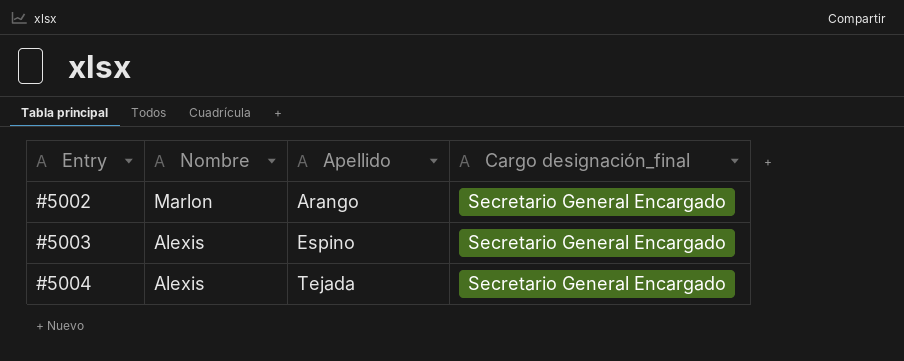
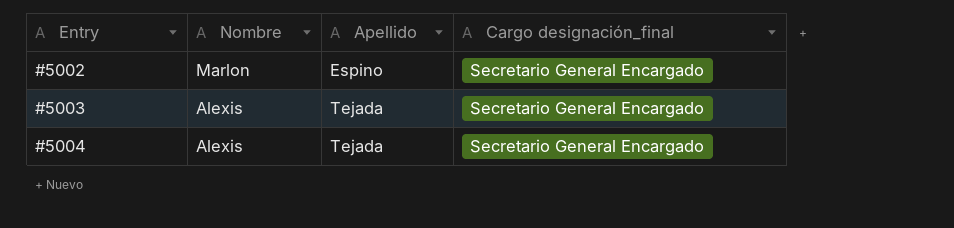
#5002 | Apellido: Arango -> Espino
#5003 | Apellido: Espino -> Tejada

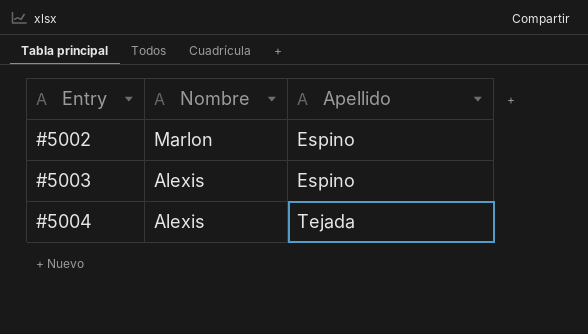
column Cargo designación_final | position: 4 -> none
#5003 | Apellido: Tejada -> Espino

